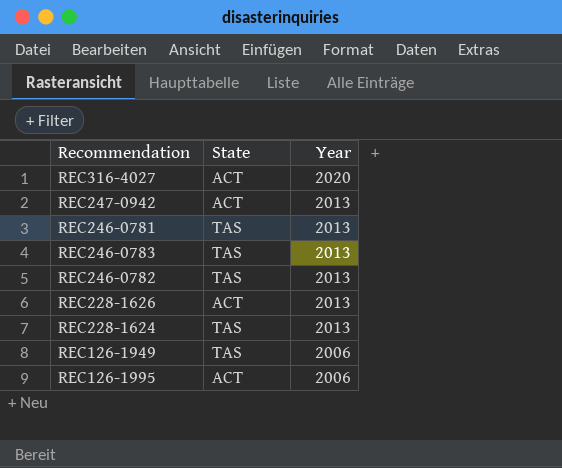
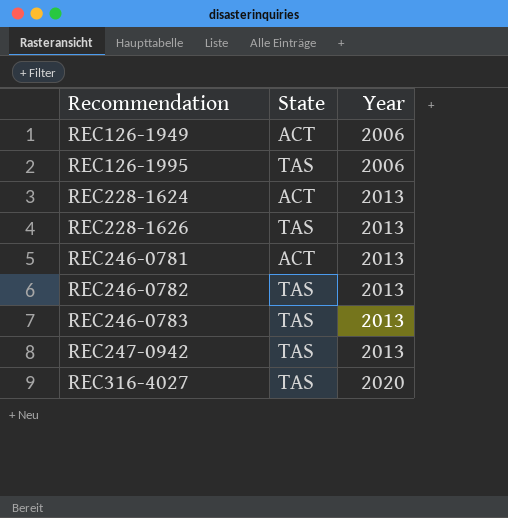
row order: Year descending -> Recommendation ascending
REC126-1949 | State: TAS -> ACT
REC126-1995 | State: ACT -> TAS
REC228-1624 | State: TAS -> ACT
REC228-1626 | State: ACT -> TAS
REC246-0781 | State: TAS -> ACT
REC247-0942 | State: ACT -> TAS
REC316-4027 | State: ACT -> TAS

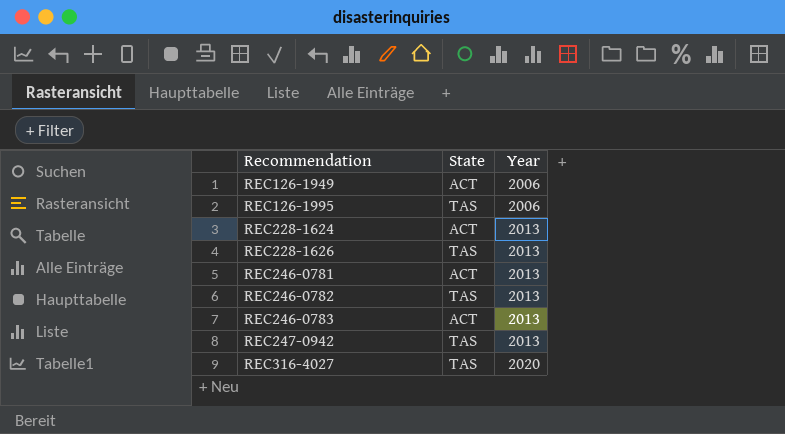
REC246-0783 | State: TAS -> ACT

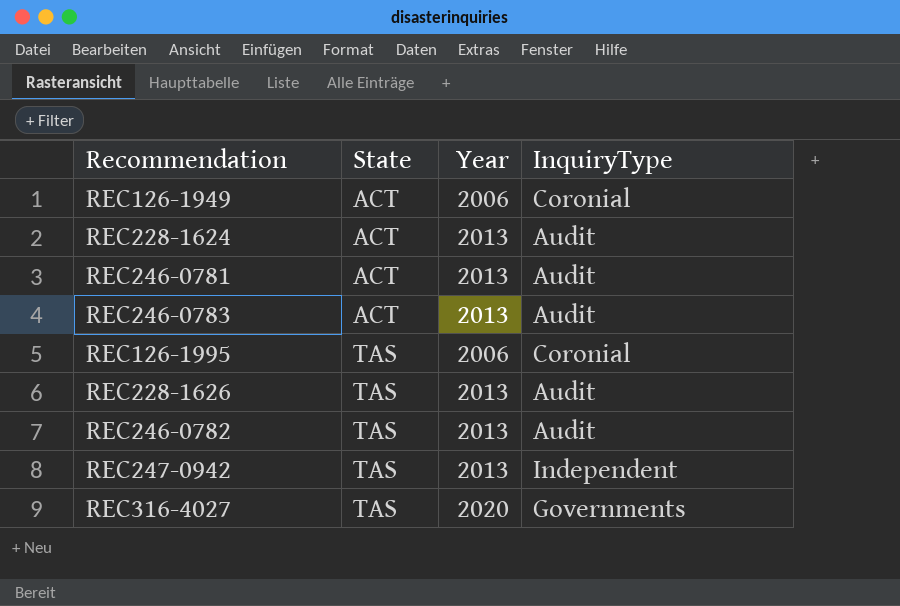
row order: Recommendation ascending -> State ascending
column InquiryType | position: none -> 4

